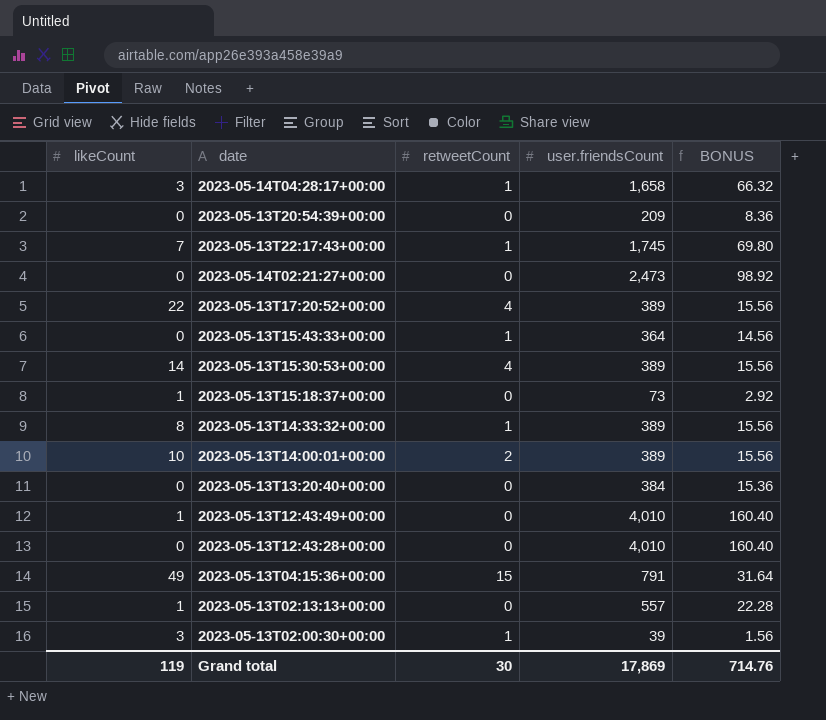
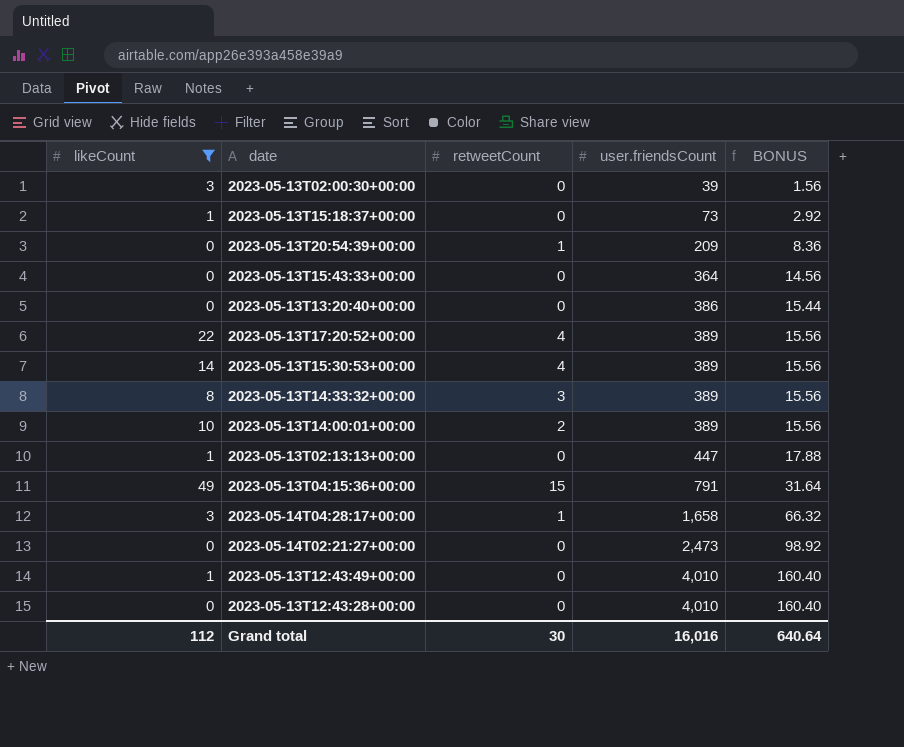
filter: none -> likeCount != 7
row order: none -> user.friendsCount ascending
2023-05-13T02:00:30+00:00 | retweetCount: 1 -> 0
2023-05-13T20:54:39+00:00 | retweetCount: 0 -> 1
2023-05-13T15:43:33+00:00 | retweetCount: 1 -> 0
2023-05-13T13:20:40+00:00 | user.friendsCount: 384 -> 386
2023-05-13T13:20:40+00:00 | BONUS: 15.36 -> 15.44
2023-05-13T14:33:32+00:00 | retweetCount: 1 -> 3
2023-05-13T02:13:13+00:00 | user.friendsCount: 557 -> 447
2023-05-13T02:13:13+00:00 | BONUS: 22.28 -> 17.88
Grand total | likeCount: 119 -> 112
Grand total | user.friendsCount: 17,869 -> 16,016
Grand total | BONUS: 714.76 -> 640.64

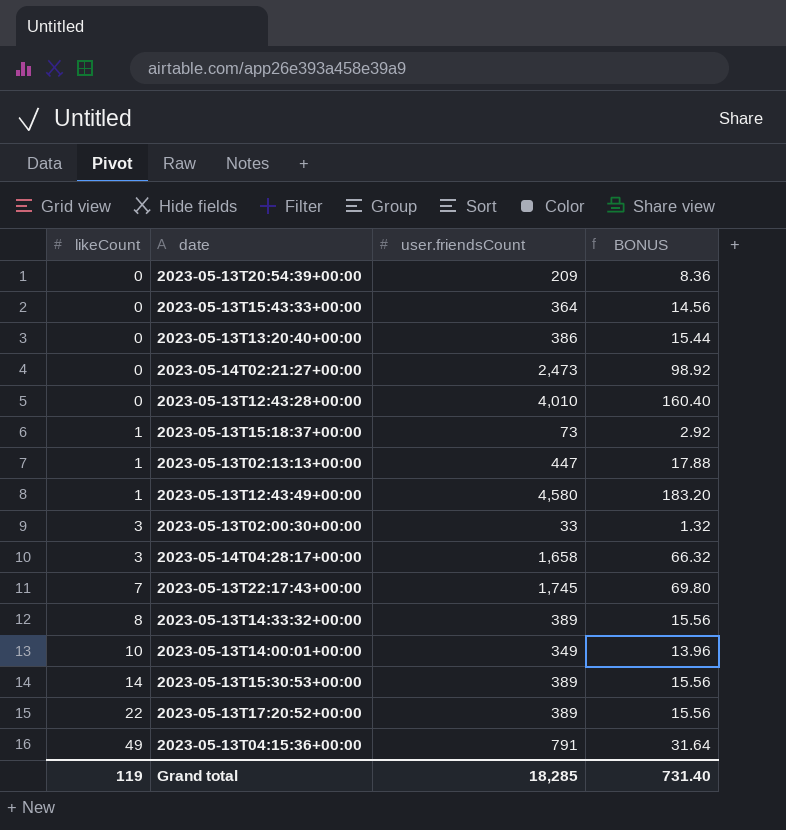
filter: likeCount != 7 -> none
row order: user.friendsCount ascending -> likeCount ascending
column retweetCount | position: 3 -> none
2023-05-13T12:43:49+00:00 | user.friendsCount: 4,010 -> 4,580
2023-05-13T12:43:49+00:00 | BONUS: 160.40 -> 183.20
2023-05-13T02:00:30+00:00 | user.friendsCount: 39 -> 33
2023-05-13T02:00:30+00:00 | BONUS: 1.56 -> 1.32
2023-05-13T14:00:01+00:00 | user.friendsCount: 389 -> 349
2023-05-13T14:00:01+00:00 | BONUS: 15.56 -> 13.96
Grand total | likeCount: 112 -> 119
Grand total | user.friendsCount: 16,016 -> 18,285
Grand total | BONUS: 640.64 -> 731.40

